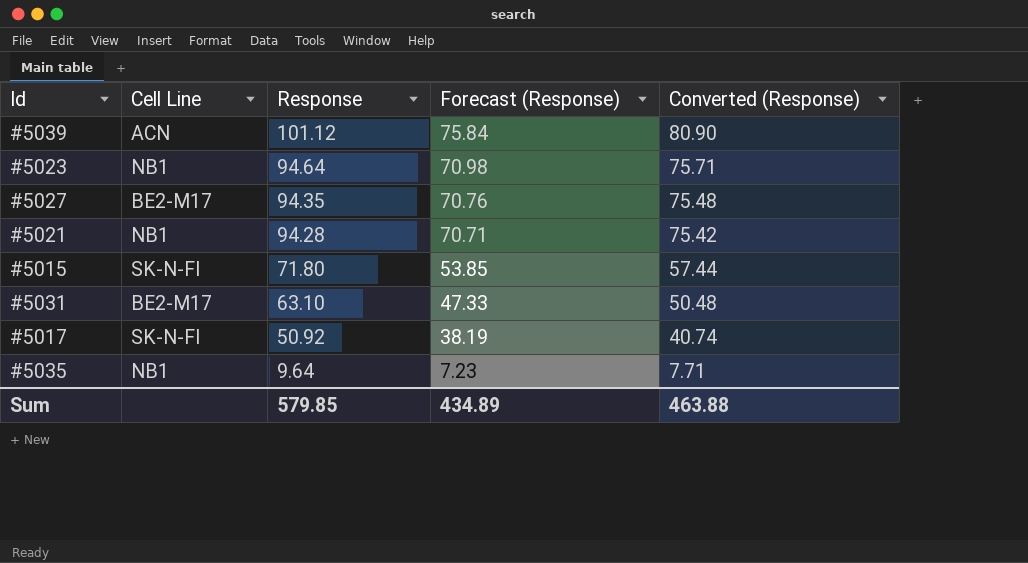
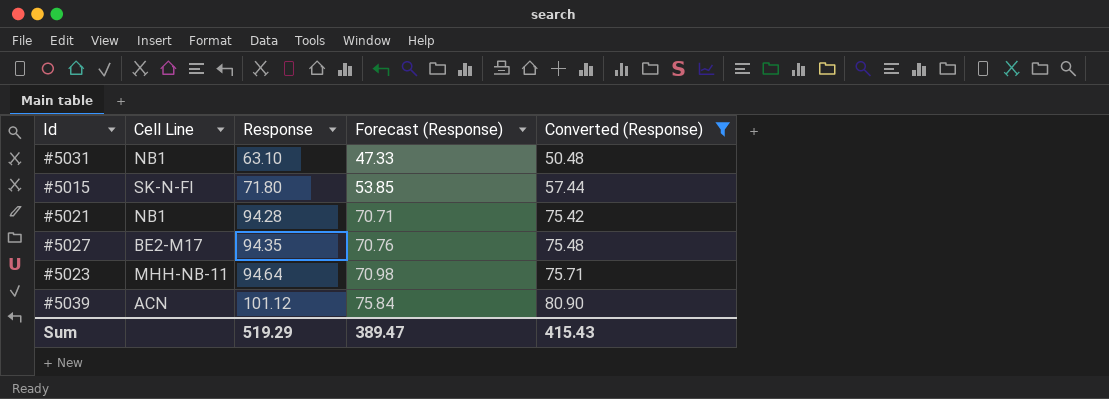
filter: none -> Converted (Response) >= 50.48
row order: Response descending -> Response ascending
#5031 | Cell Line: BE2-M17 -> NB1
#5023 | Cell Line: NB1 -> MHH-NB-11
Sum | Response: 579.85 -> 519.29
Sum | Forecast (Response): 434.89 -> 389.47
Sum | Converted (Response): 463.88 -> 415.43

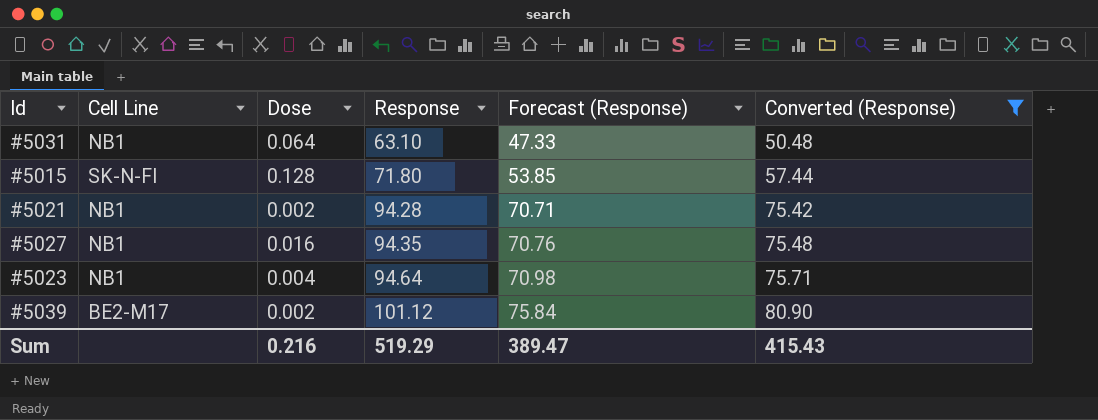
column Dose | position: none -> 3
#5027 | Cell Line: BE2-M17 -> NB1
#5023 | Cell Line: MHH-NB-11 -> NB1
#5039 | Cell Line: ACN -> BE2-M17

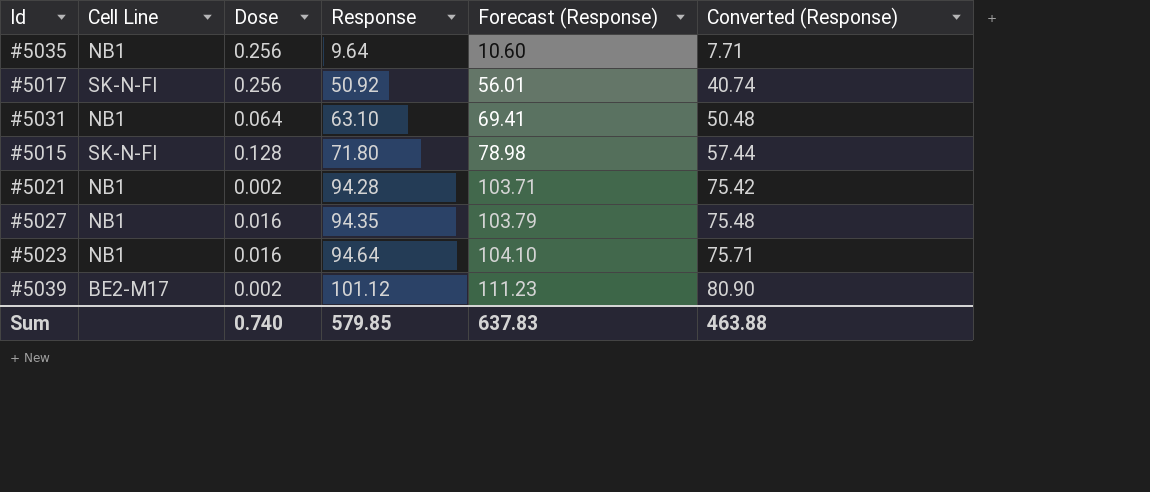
filter: Converted (Response) >= 50.48 -> none
column Forecast (Response) | formula: [Response] * 0.75 -> [Response] * 1.1
#5023 | Dose: 0.004 -> 0.016
Sum | Dose: 0.216 -> 0.740
Sum | Response: 519.29 -> 579.85
Sum | Forecast (Response): 389.47 -> 637.83
Sum | Converted (Response): 415.43 -> 463.88

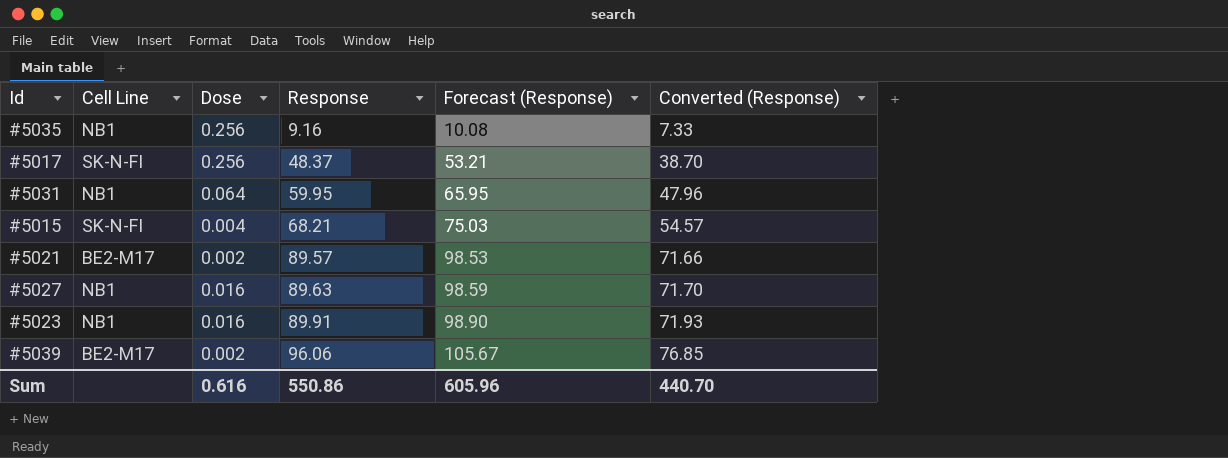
#5035 | Response: 9.64 -> 9.16
#5035 | Forecast (Response): 10.60 -> 10.08
#5035 | Converted (Response): 7.71 -> 7.33
#5017 | Response: 50.92 -> 48.37
#5017 | Forecast (Response): 56.01 -> 53.21
#5017 | Converted (Response): 40.74 -> 38.70
#5031 | Response: 63.10 -> 59.95
#5031 | Forecast (Response): 69.41 -> 65.95
#5031 | Converted (Response): 50.48 -> 47.96
#5015 | Dose: 0.128 -> 0.004
#5015 | Response: 71.80 -> 68.21
#5015 | Forecast (Response): 78.98 -> 75.03
#5015 | Converted (Response): 57.44 -> 54.57
#5021 | Cell Line: NB1 -> BE2-M17
#5021 | Response: 94.28 -> 89.57
#5021 | Forecast (Response): 103.71 -> 98.53
#5021 | Converted (Response): 75.42 -> 71.66
#5027 | Response: 94.35 -> 89.63
#5027 | Forecast (Response): 103.79 -> 98.59
#5027 | Converted (Response): 75.48 -> 71.70
#5023 | Response: 94.64 -> 89.91
#5023 | Forecast (Response): 104.10 -> 98.90
#5023 | Converted (Response): 75.71 -> 71.93
#5039 | Response: 101.12 -> 96.06
#5039 | Forecast (Response): 111.23 -> 105.67
#5039 | Converted (Response): 80.90 -> 76.85
Sum | Dose: 0.740 -> 0.616
Sum | Response: 579.85 -> 550.86
Sum | Forecast (Response): 637.83 -> 605.96
Sum | Converted (Response): 463.88 -> 440.70

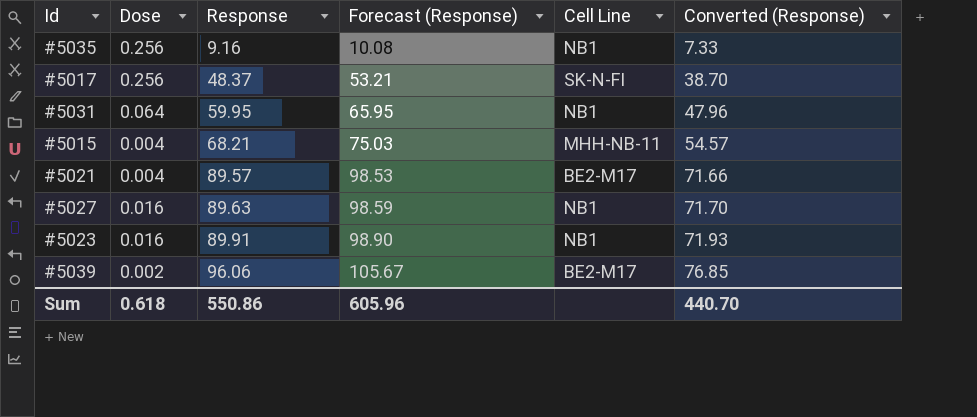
column Cell Line | position: 2 -> 5
#5015 | Cell Line: SK-N-FI -> MHH-NB-11
#5021 | Dose: 0.002 -> 0.004
Sum | Dose: 0.616 -> 0.618

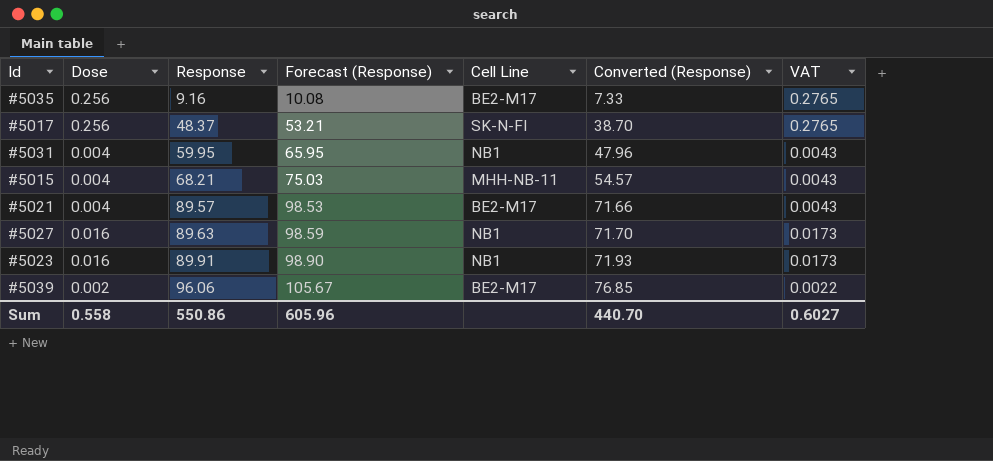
column VAT | formula: none -> [Dose] * 1.08
#5035 | Cell Line: NB1 -> BE2-M17
#5031 | Dose: 0.064 -> 0.004
Sum | Dose: 0.618 -> 0.558

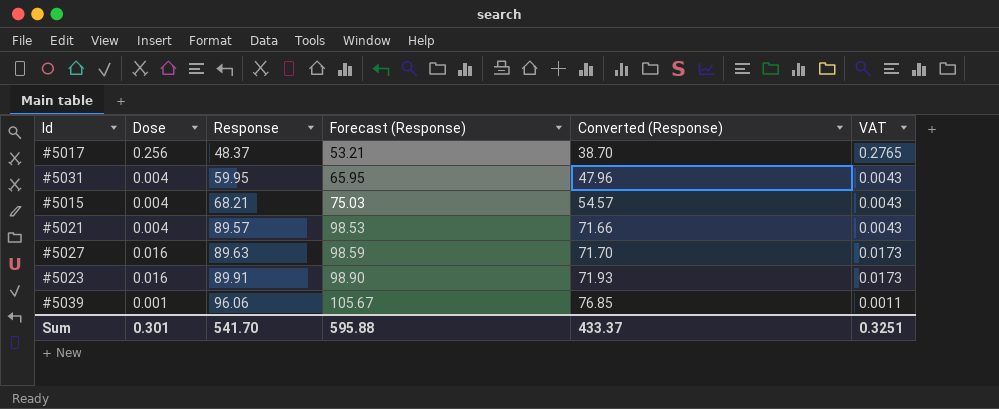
column Cell Line | position: 5 -> none
row #5035: 0.256 | 9.16 | 10.08 | BE2-M17 | 7.33 | 0.2765 -> none
#5039 | Dose: 0.002 -> 0.001
#5039 | VAT: 0.0022 -> 0.0011
Sum | Dose: 0.558 -> 0.301
Sum | Response: 550.86 -> 541.70
Sum | Forecast (Response): 605.96 -> 595.88
Sum | Converted (Response): 440.70 -> 433.37
Sum | VAT: 0.6027 -> 0.3251

